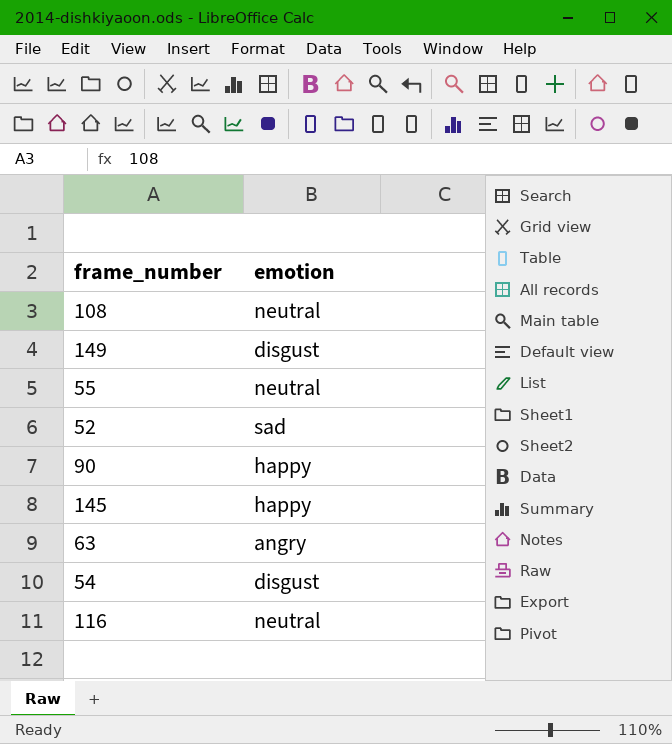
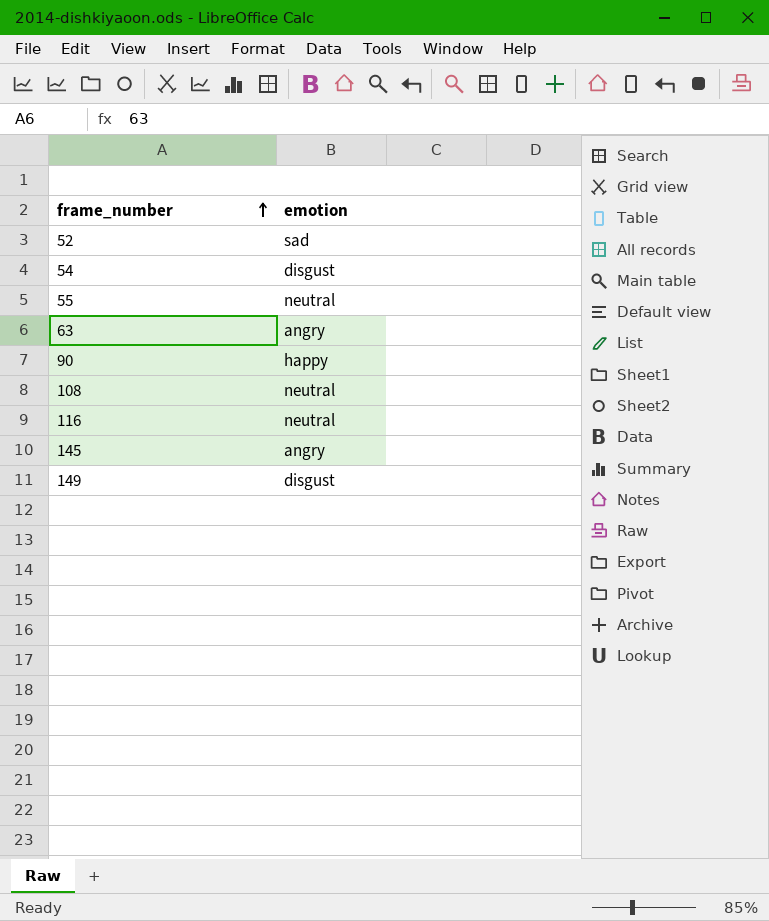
row order: none -> frame_number ascending
145 | emotion: happy -> angry

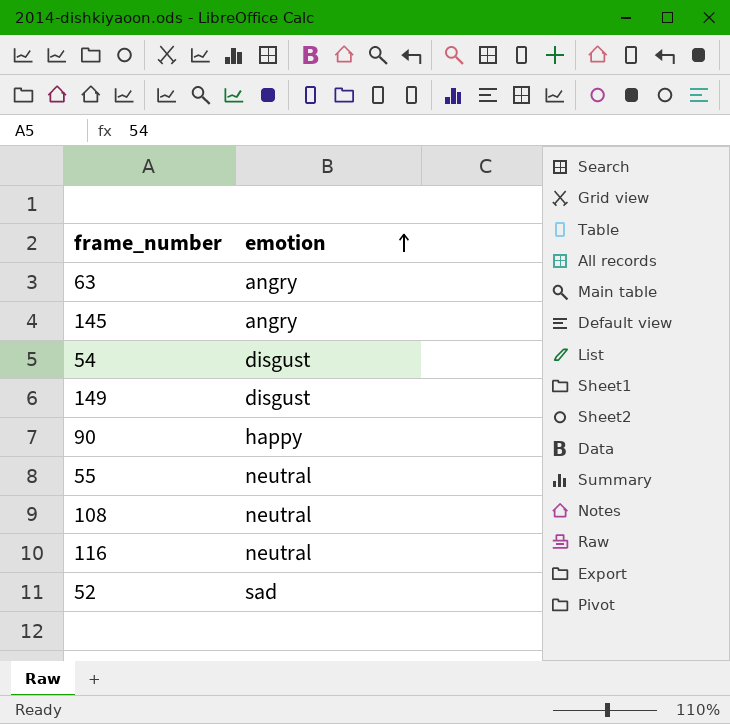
row order: frame_number ascending -> emotion ascending

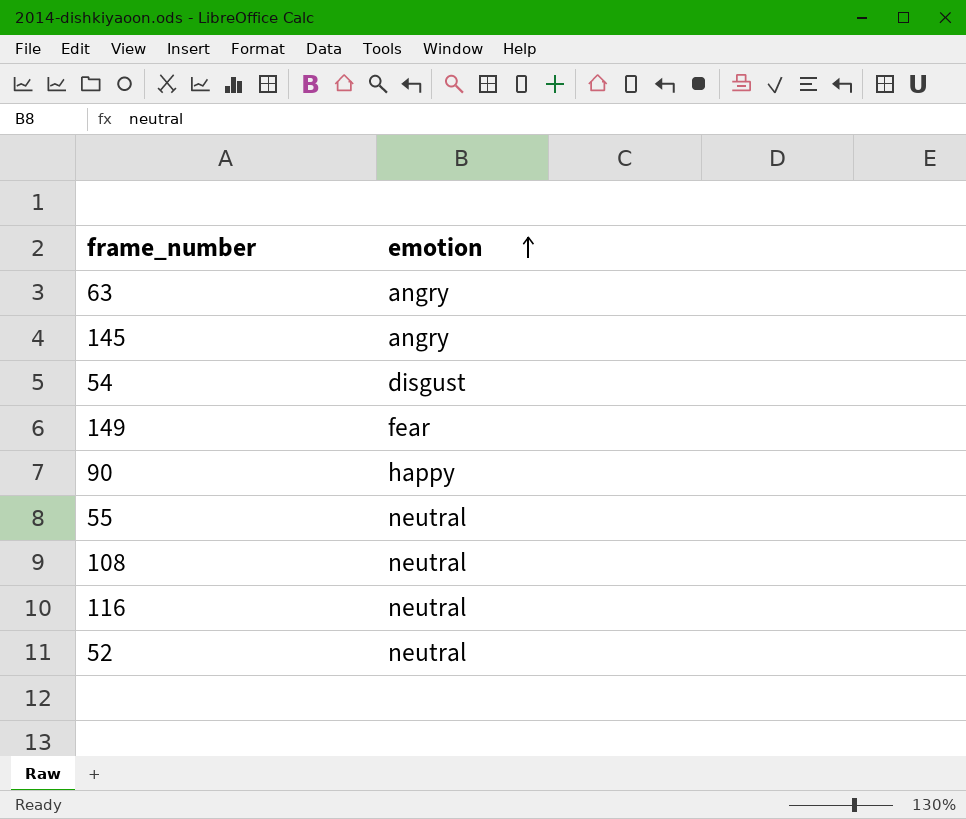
149 | emotion: disgust -> fear
52 | emotion: sad -> neutral

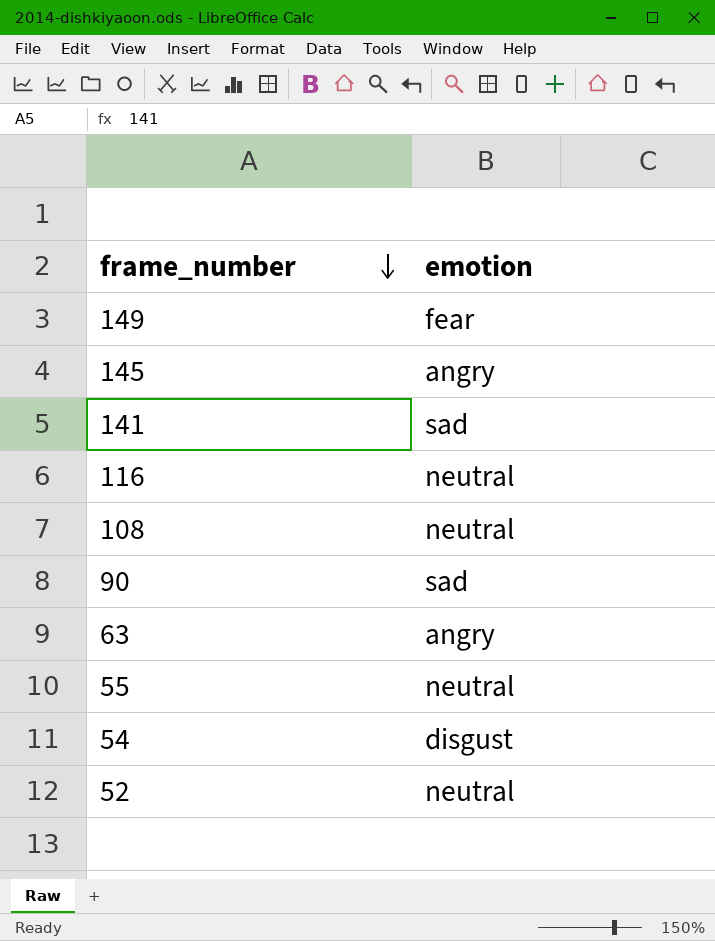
row order: emotion ascending -> frame_number descending
row 141: none -> sad
90 | emotion: happy -> sad

